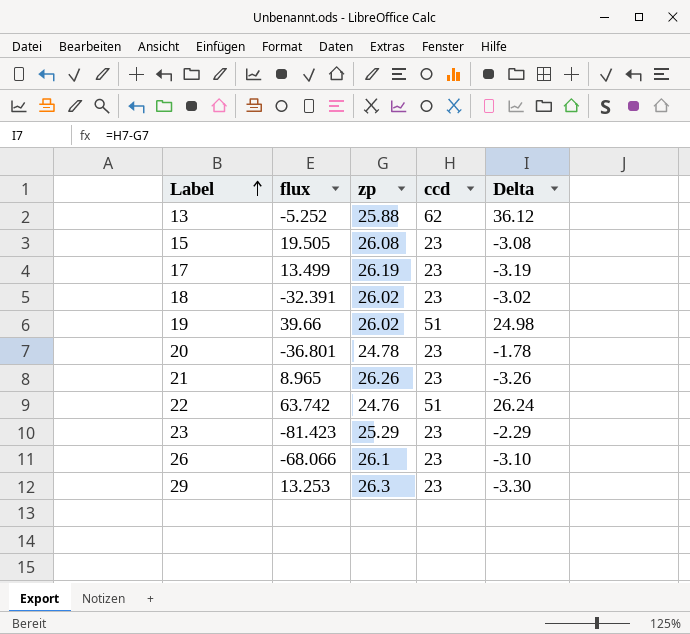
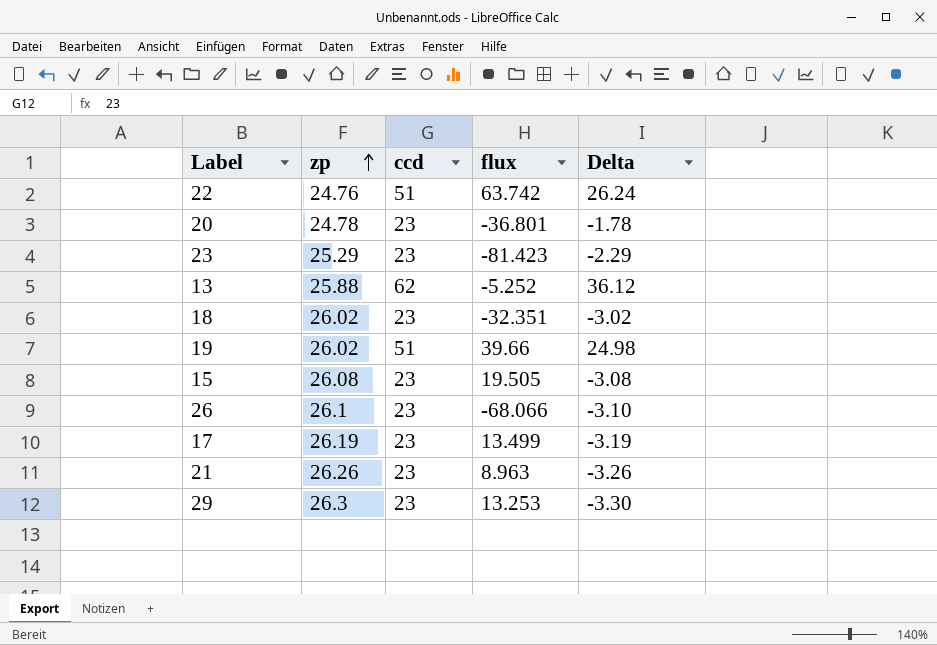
row order: Label ascending -> zp ascending
column flux | position: 2 -> 4
18 | flux: -32.391 -> -32.351
21 | flux: 8.965 -> 8.963

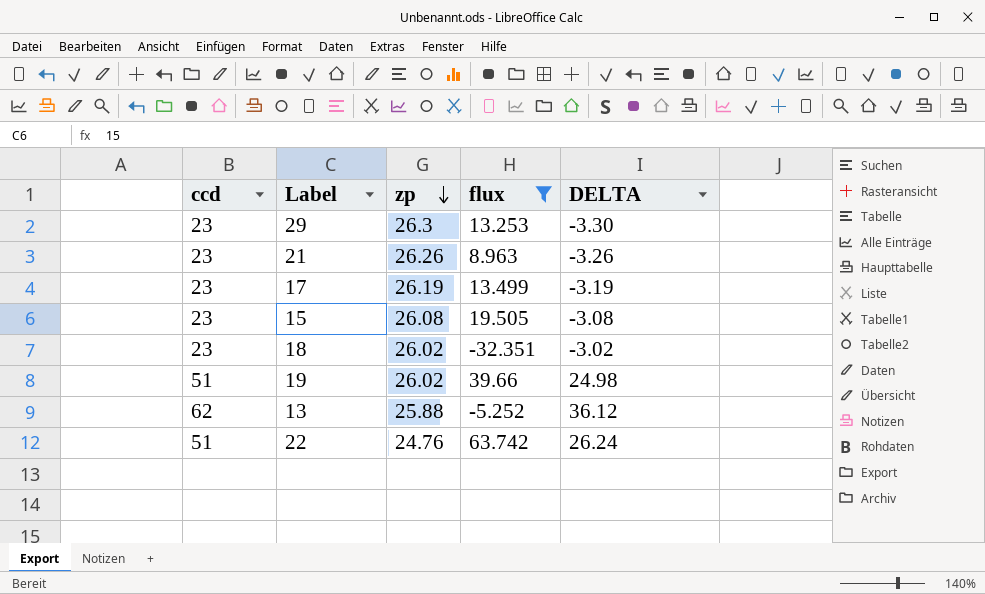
filter: none -> flux >= -32.351
row order: zp ascending -> zp descending
column ccd | position: 3 -> 1
column name: Delta -> DELTA

